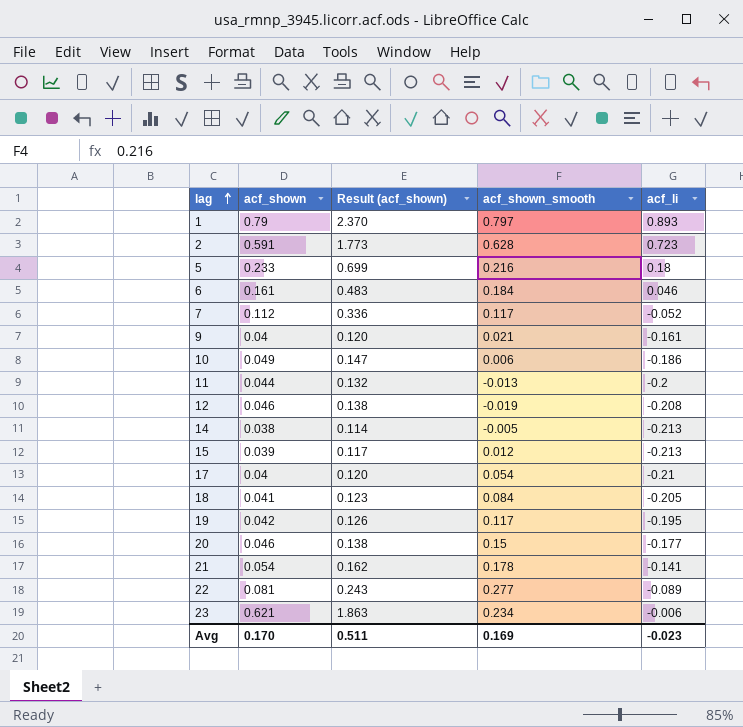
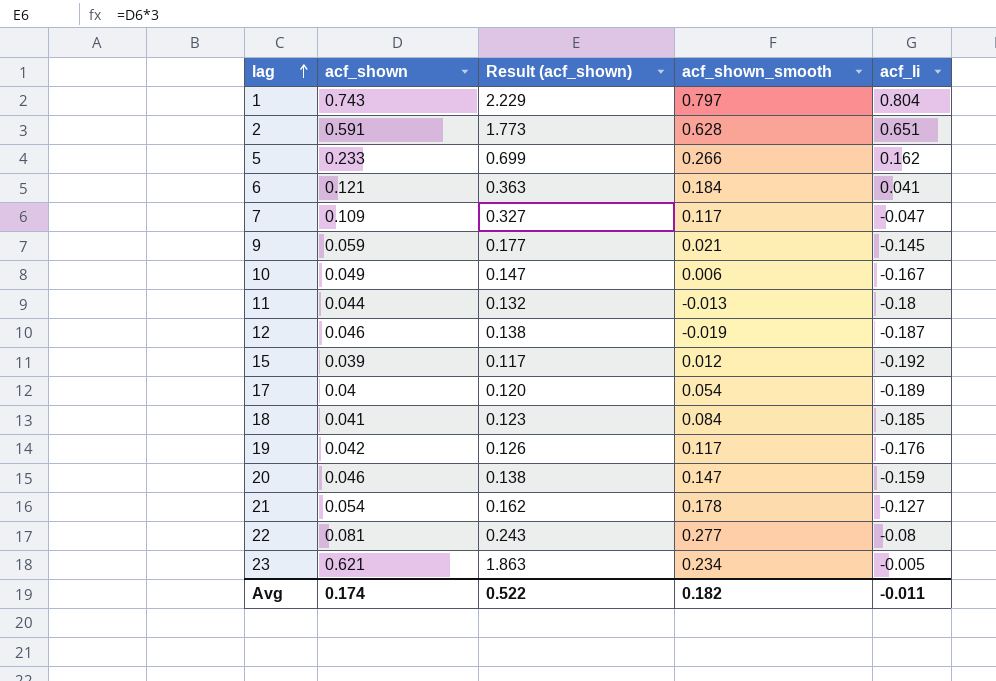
row 14: 0.038 | 0.114 | -0.005 | -0.213 -> none
1 | acf_shown: 0.79 -> 0.743
1 | Result (acf_shown): 2.370 -> 2.229
1 | acf_li: 0.893 -> 0.804
2 | acf_li: 0.723 -> 0.651
5 | acf_shown_smooth: 0.216 -> 0.266
5 | acf_li: 0.18 -> 0.162
6 | acf_shown: 0.161 -> 0.121
6 | Result (acf_shown): 0.483 -> 0.363
6 | acf_li: 0.046 -> 0.041
7 | acf_shown: 0.112 -> 0.109
7 | Result (acf_shown): 0.336 -> 0.327
7 | acf_li: -0.052 -> -0.047
9 | acf_shown: 0.04 -> 0.059
9 | Result (acf_shown): 0.120 -> 0.177
9 | acf_li: -0.161 -> -0.145
10 | acf_li: -0.186 -> -0.167
11 | acf_li: -0.2 -> -0.18
12 | acf_li: -0.208 -> -0.187
15 | acf_li: -0.213 -> -0.192
17 | acf_li: -0.21 -> -0.189
18 | acf_li: -0.205 -> -0.185
19 | acf_li: -0.195 -> -0.176
20 | acf_shown_smooth: 0.15 -> 0.147
20 | acf_li: -0.177 -> -0.159
21 | acf_li: -0.141 -> -0.127
22 | acf_li: -0.089 -> -0.08
23 | acf_li: -0.006 -> -0.005
Avg | acf_shown: 0.170 -> 0.174
Avg | Result (acf_shown): 0.511 -> 0.522
Avg | acf_shown_smooth: 0.169 -> 0.182
Avg | acf_li: -0.023 -> -0.011

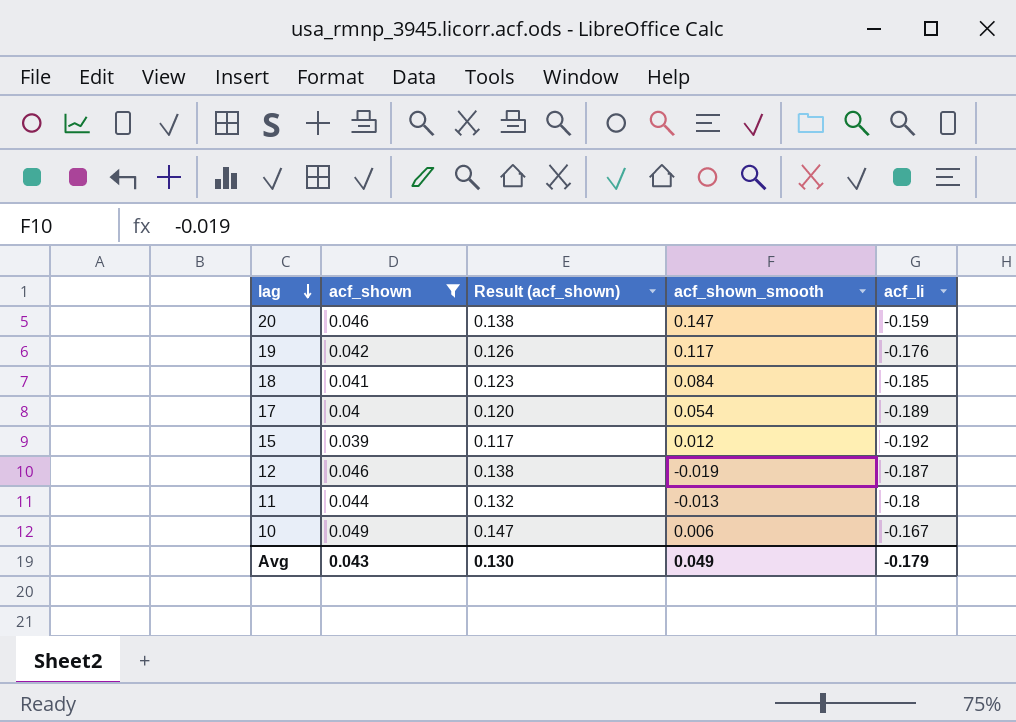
filter: none -> acf_shown <= 0.049
row order: lag ascending -> lag descending
Avg | acf_shown: 0.174 -> 0.043
Avg | Result (acf_shown): 0.522 -> 0.130
Avg | acf_shown_smooth: 0.182 -> 0.049
Avg | acf_li: -0.011 -> -0.179

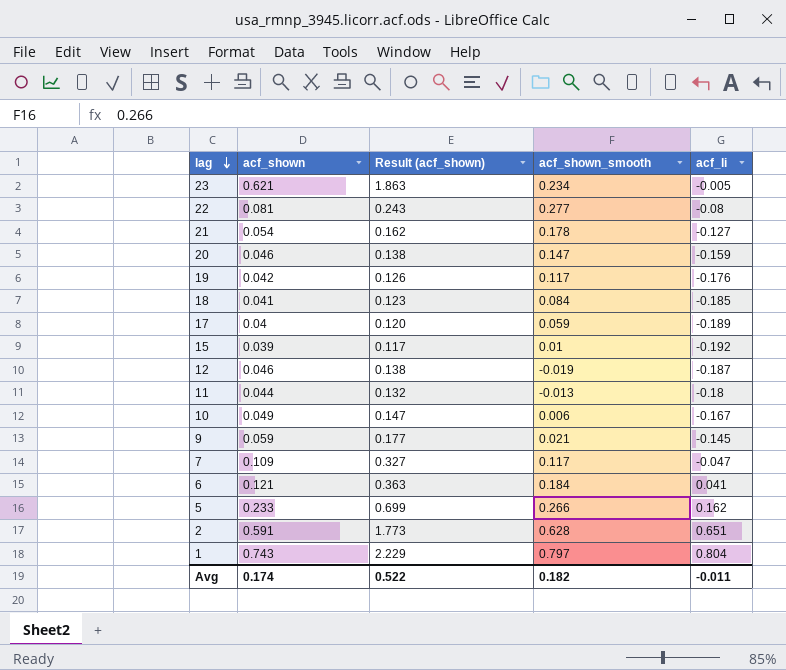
filter: acf_shown <= 0.049 -> none
17 | acf_shown_smooth: 0.054 -> 0.059
15 | acf_shown_smooth: 0.012 -> 0.01
Avg | acf_shown: 0.043 -> 0.174
Avg | Result (acf_shown): 0.130 -> 0.522
Avg | acf_shown_smooth: 0.049 -> 0.182
Avg | acf_li: -0.179 -> -0.011

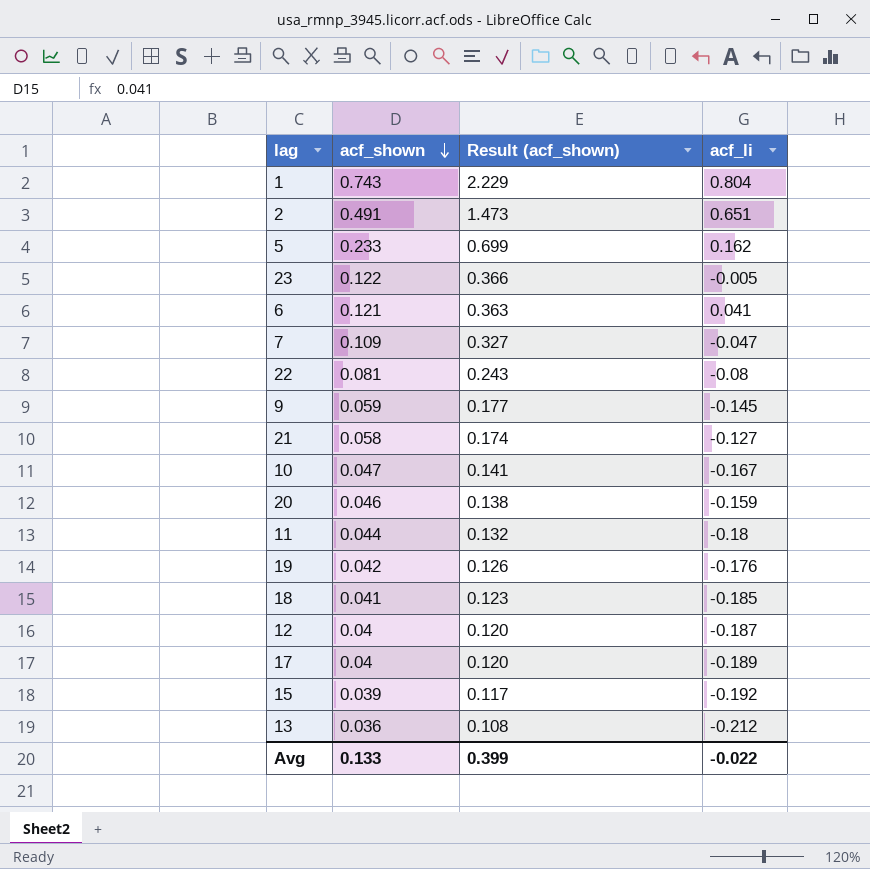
row order: lag descending -> acf_shown descending
column acf_shown_smooth | position: 4 -> none
2 | acf_shown: 0.591 -> 0.491
2 | Result (acf_shown): 1.773 -> 1.473
23 | acf_shown: 0.621 -> 0.122
23 | Result (acf_shown): 1.863 -> 0.366
21 | acf_shown: 0.054 -> 0.058
21 | Result (acf_shown): 0.162 -> 0.174
10 | acf_shown: 0.049 -> 0.047
10 | Result (acf_shown): 0.147 -> 0.141
12 | acf_shown: 0.046 -> 0.04
12 | Result (acf_shown): 0.138 -> 0.120
row 13: none -> 0.036 | 0.108 | -0.212
Avg | acf_shown: 0.174 -> 0.133
Avg | Result (acf_shown): 0.522 -> 0.399
Avg | acf_li: -0.011 -> -0.022

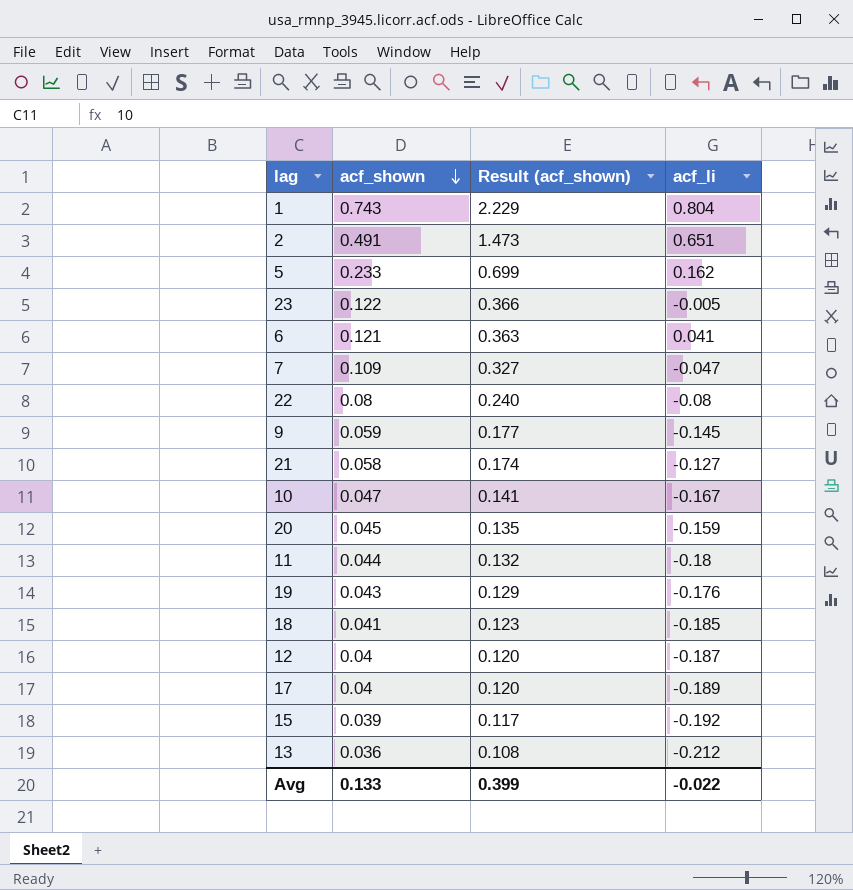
22 | acf_shown: 0.081 -> 0.08
22 | Result (acf_shown): 0.243 -> 0.240
20 | acf_shown: 0.046 -> 0.045
20 | Result (acf_shown): 0.138 -> 0.135
19 | acf_shown: 0.042 -> 0.043
19 | Result (acf_shown): 0.126 -> 0.129

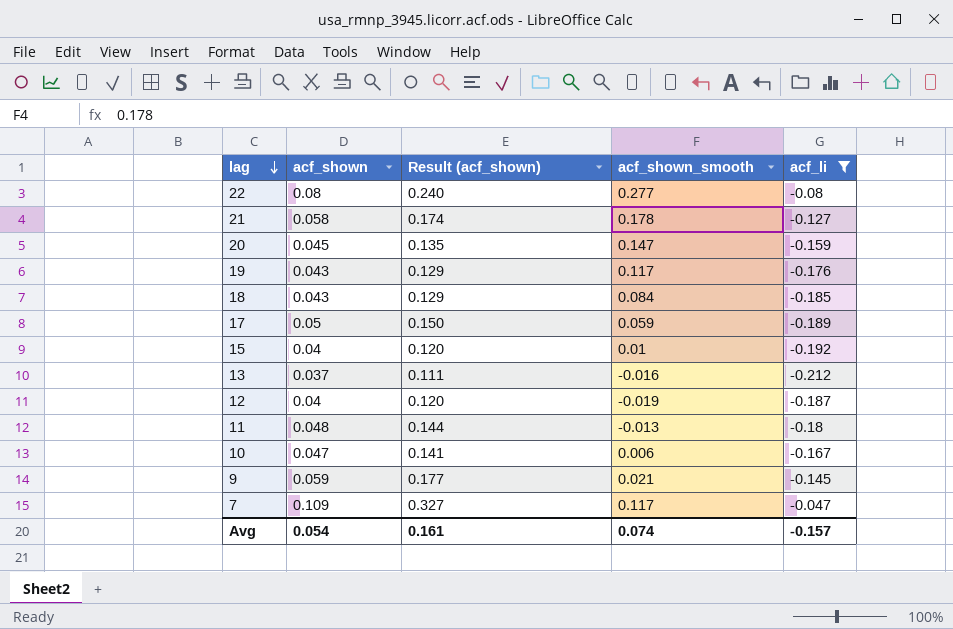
filter: none -> acf_li <= -0.047
row order: acf_shown descending -> lag descending
column acf_shown_smooth | position: none -> 4
18 | acf_shown: 0.041 -> 0.043
18 | Result (acf_shown): 0.123 -> 0.129
17 | acf_shown: 0.04 -> 0.05
17 | Result (acf_shown): 0.120 -> 0.150
15 | acf_shown: 0.039 -> 0.04
15 | Result (acf_shown): 0.117 -> 0.120
13 | acf_shown: 0.036 -> 0.037
13 | Result (acf_shown): 0.108 -> 0.111
11 | acf_shown: 0.044 -> 0.048
11 | Result (acf_shown): 0.132 -> 0.144
Avg | acf_shown: 0.133 -> 0.054
Avg | Result (acf_shown): 0.399 -> 0.161
Avg | acf_li: -0.022 -> -0.157

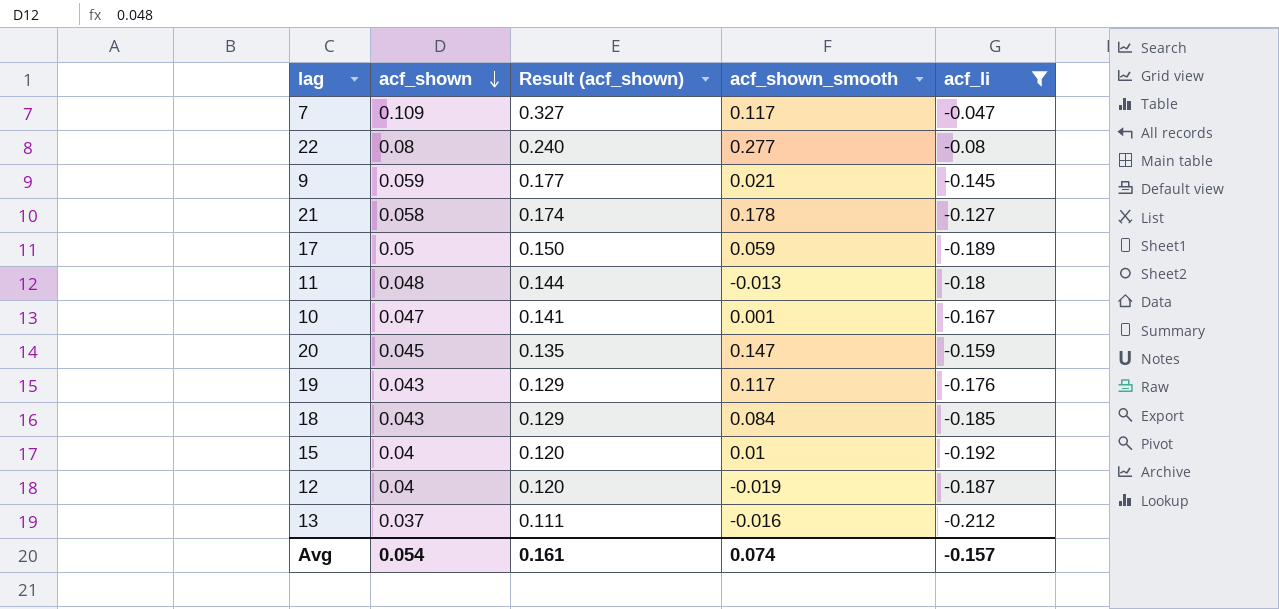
row order: lag descending -> acf_shown descending
10 | acf_shown_smooth: 0.006 -> 0.001

